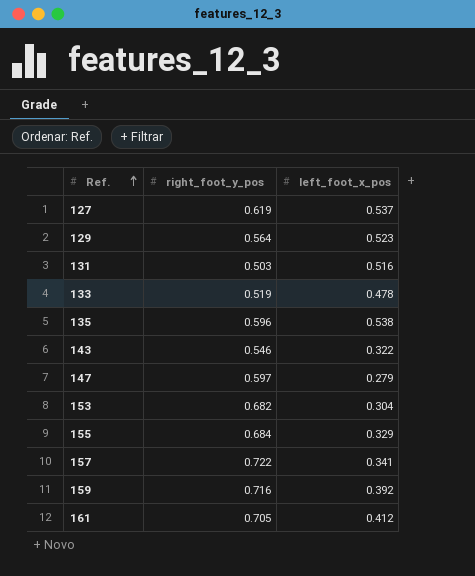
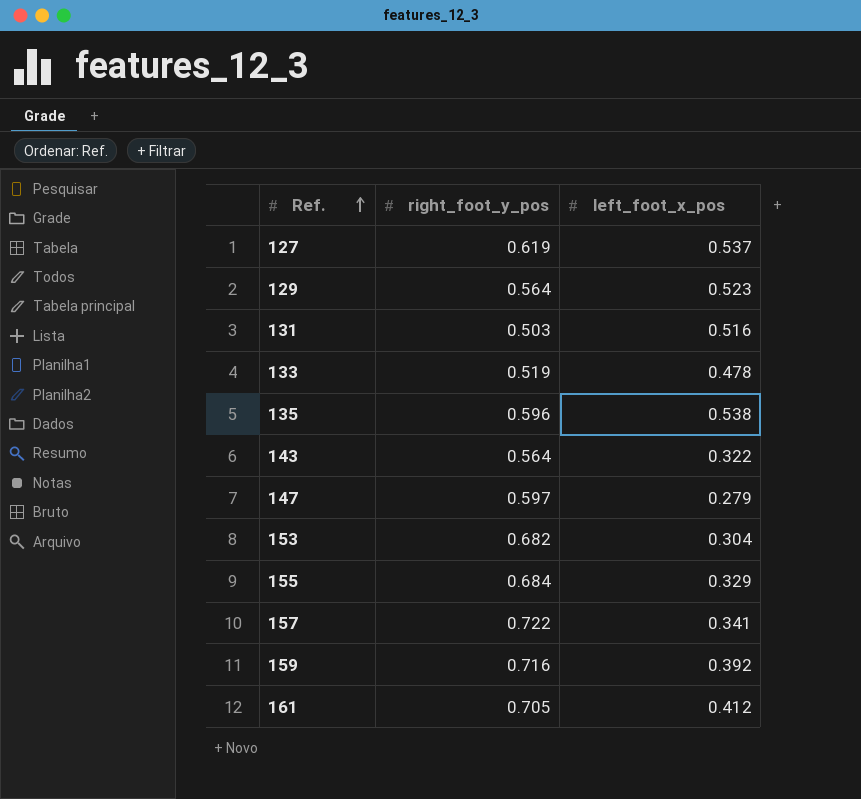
143 | right_foot_y_pos: 0.546 -> 0.564

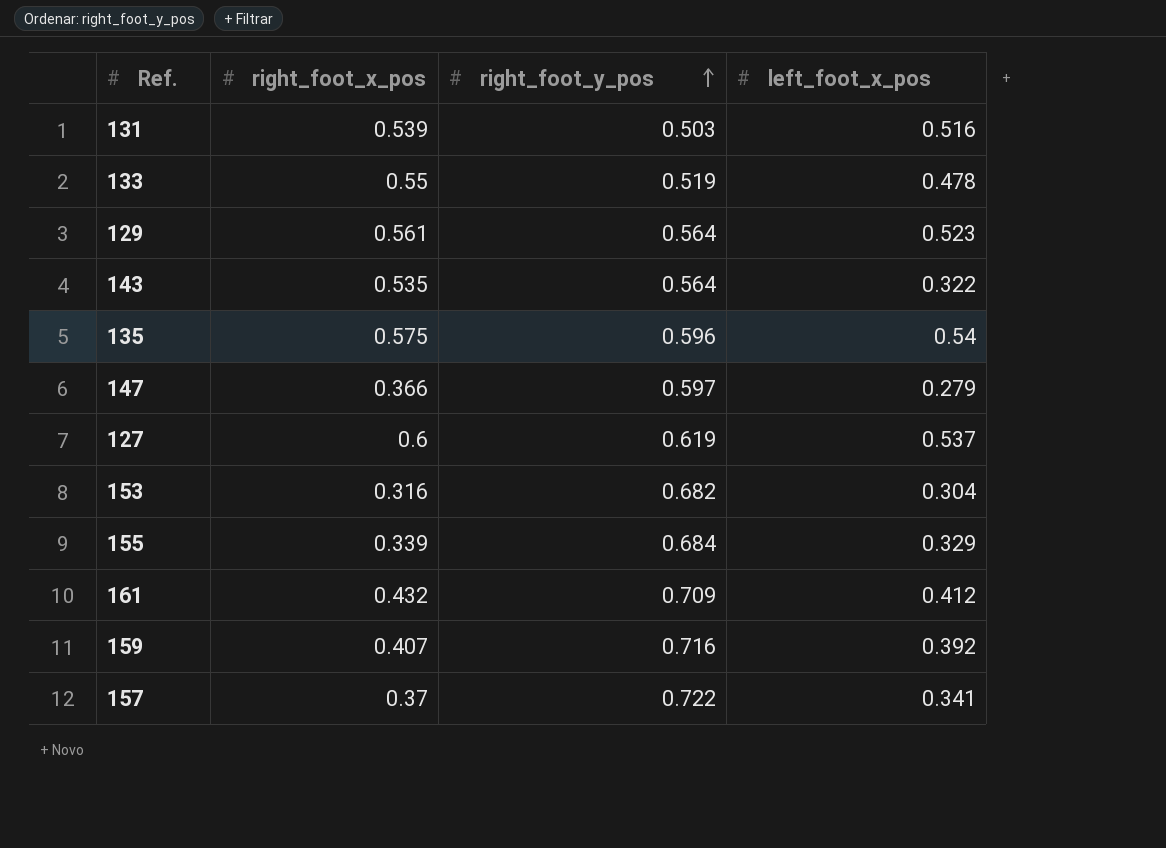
row order: Ref. ascending -> right_foot_y_pos ascending
column right_foot_x_pos | position: none -> 2
135 | left_foot_x_pos: 0.538 -> 0.54
161 | right_foot_y_pos: 0.705 -> 0.709

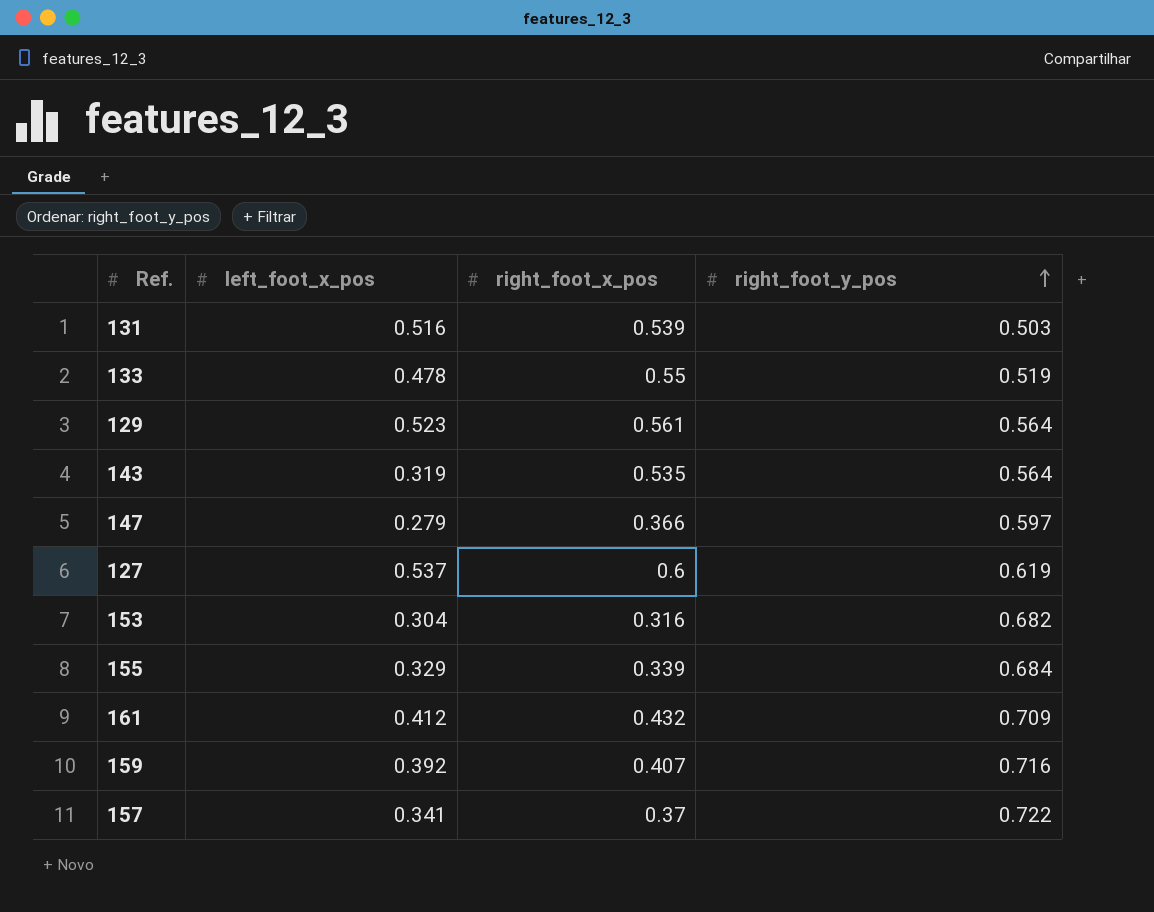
column left_foot_x_pos | position: 4 -> 2
row 135: 0.575 | 0.596 | 0.54 -> none
143 | left_foot_x_pos: 0.322 -> 0.319

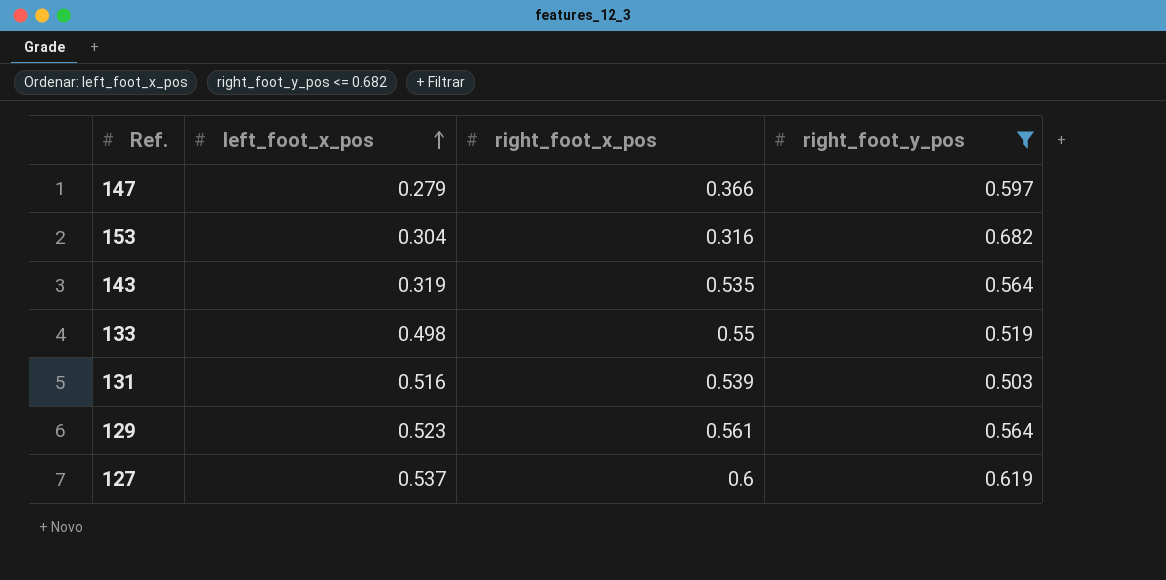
filter: none -> right_foot_y_pos <= 0.682
row order: right_foot_y_pos ascending -> left_foot_x_pos ascending
133 | left_foot_x_pos: 0.478 -> 0.498

